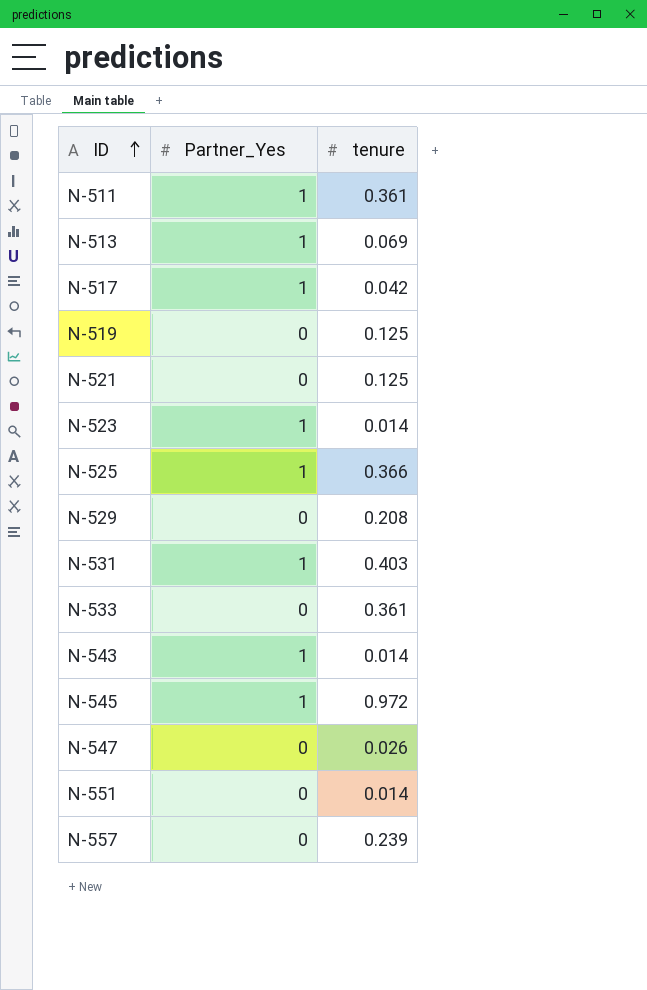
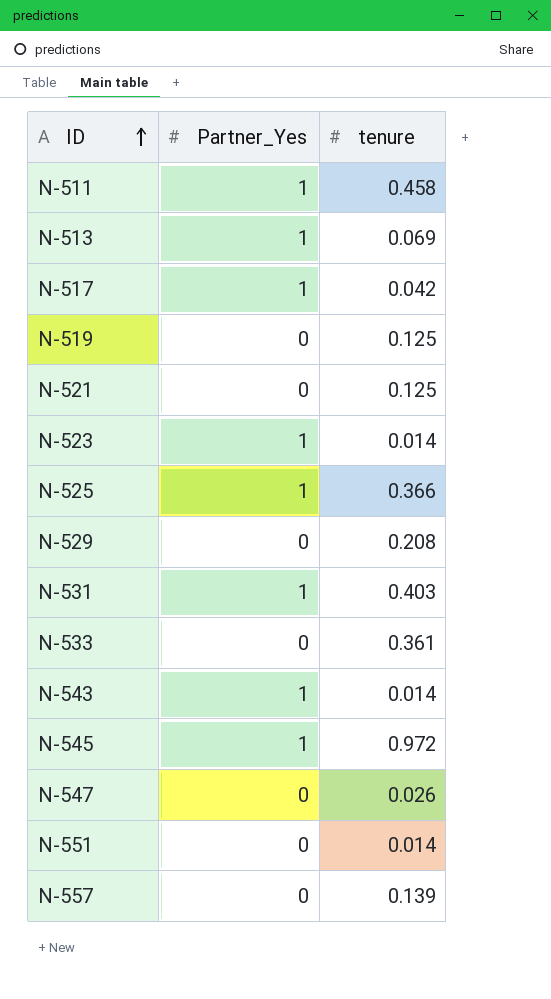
N-511 | tenure: 0.361 -> 0.458
N-557 | tenure: 0.239 -> 0.139

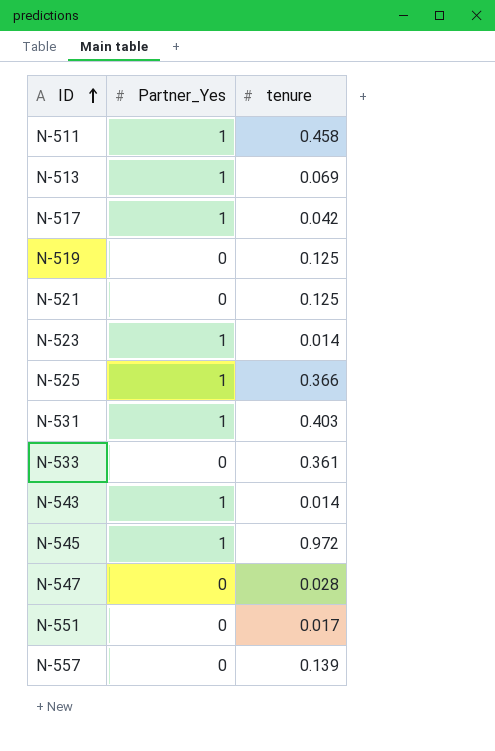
row N-529: 0 | 0.208 -> none
N-547 | tenure: 0.026 -> 0.028
N-551 | tenure: 0.014 -> 0.017

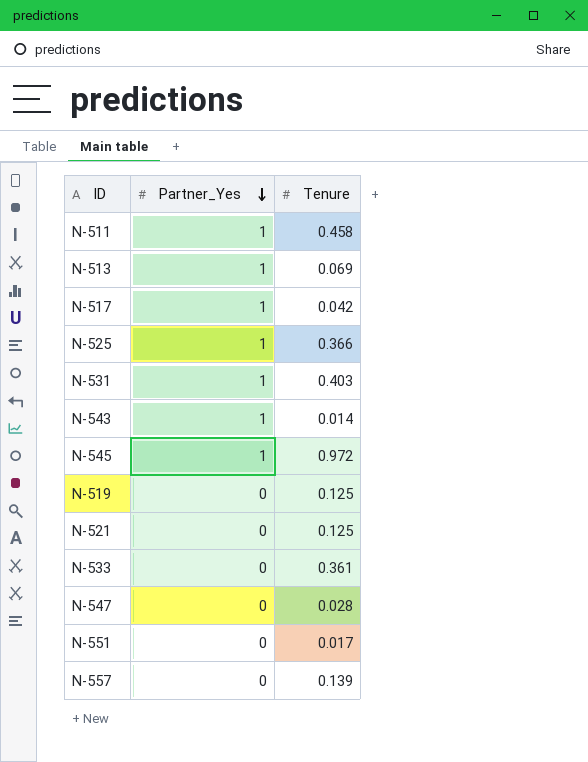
row order: ID ascending -> Partner_Yes descending
column name: tenure -> Tenure
row N-523: 1 | 0.014 -> none

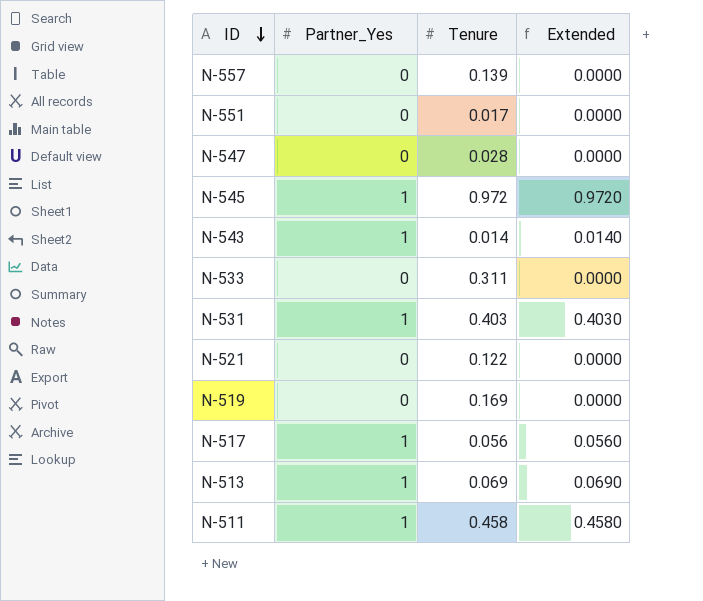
row order: Partner_Yes descending -> ID descending
column Extended | formula: none -> [Partner_Yes] * [Tenure]
row N-525: 1 | 0.366 -> none
N-533 | Tenure: 0.361 -> 0.311
N-521 | Tenure: 0.125 -> 0.122
N-519 | Tenure: 0.125 -> 0.169
N-517 | Tenure: 0.042 -> 0.056

